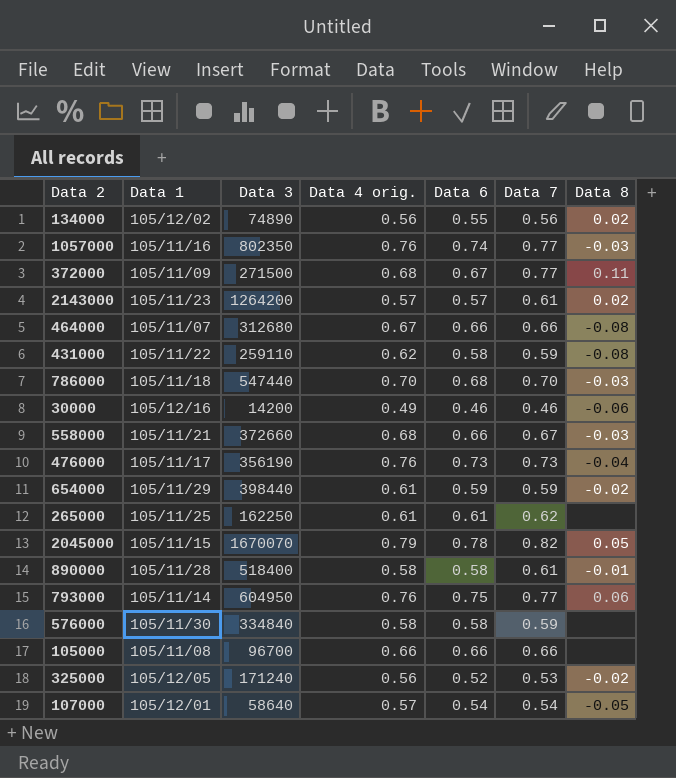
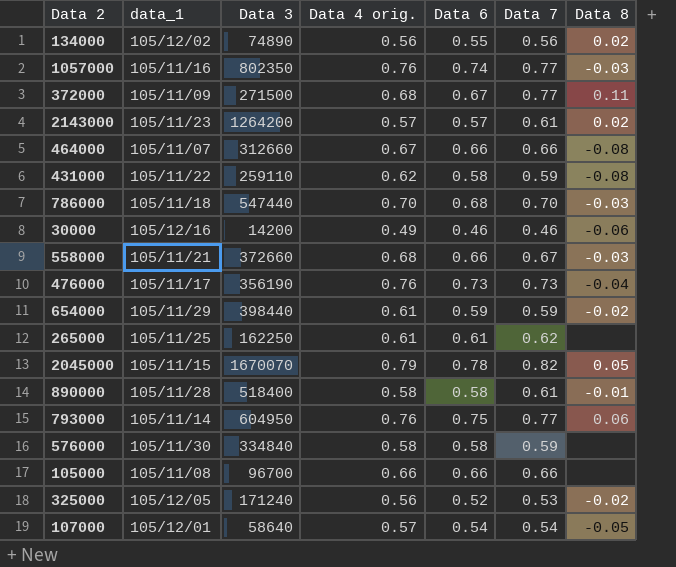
column name: Data 1 -> data_1
464000 | Data 3: 312680 -> 312660

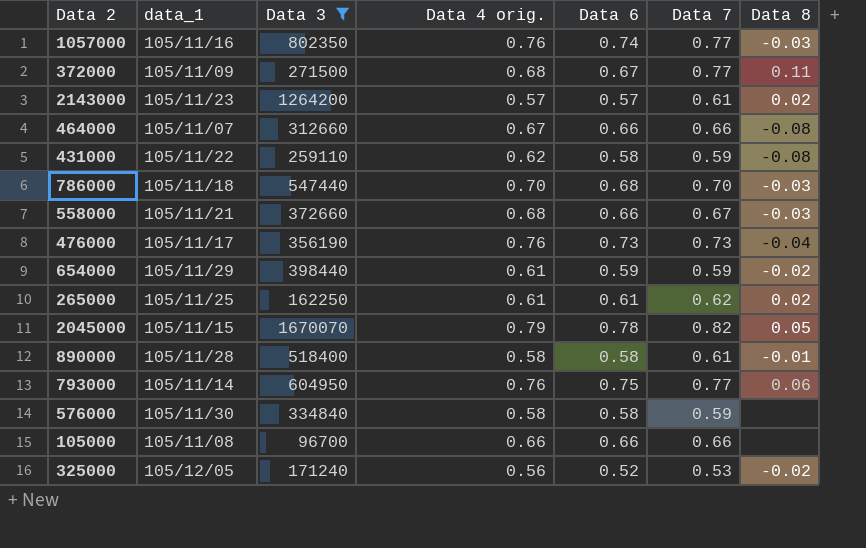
filter: none -> Data 3 >= 96700
265000 | Data 8: none -> 0.02

